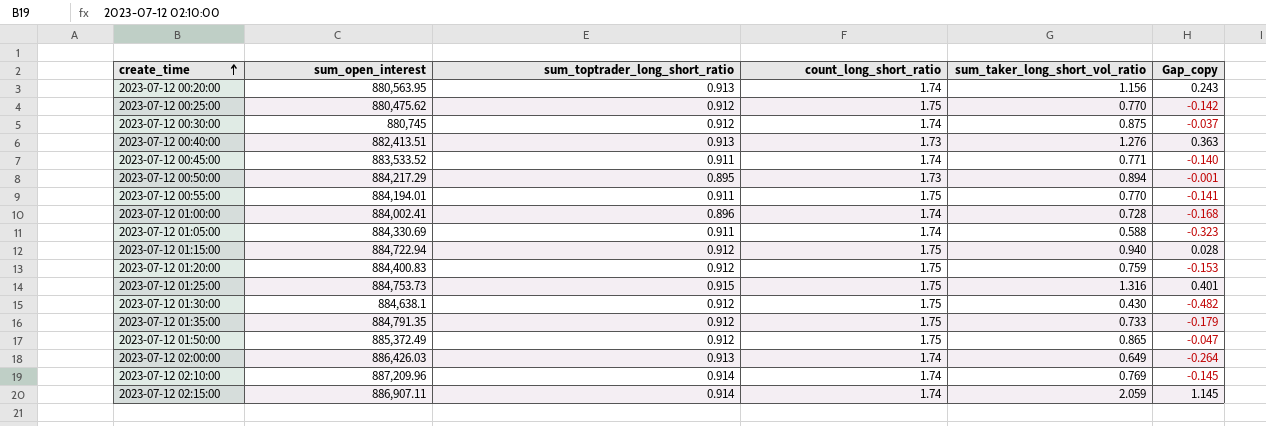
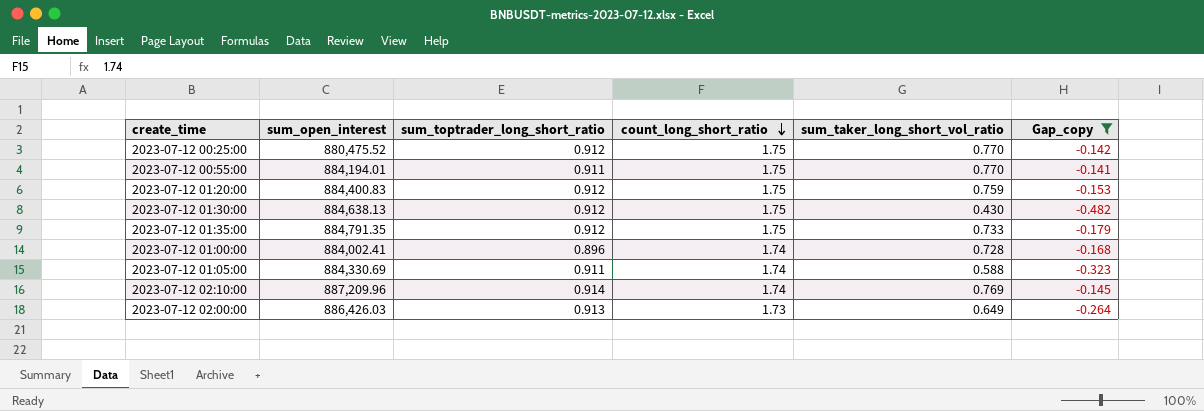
filter: none -> Gap_copy <= -0.141
row order: create_time ascending -> count_long_short_ratio descending
2023-07-12 00:25:00 | sum_open_interest: 880,475.62 -> 880,475.52
2023-07-12 01:30:00 | sum_open_interest: 884,638.1 -> 884,638.13
2023-07-12 02:00:00 | count_long_short_ratio: 1.74 -> 1.73

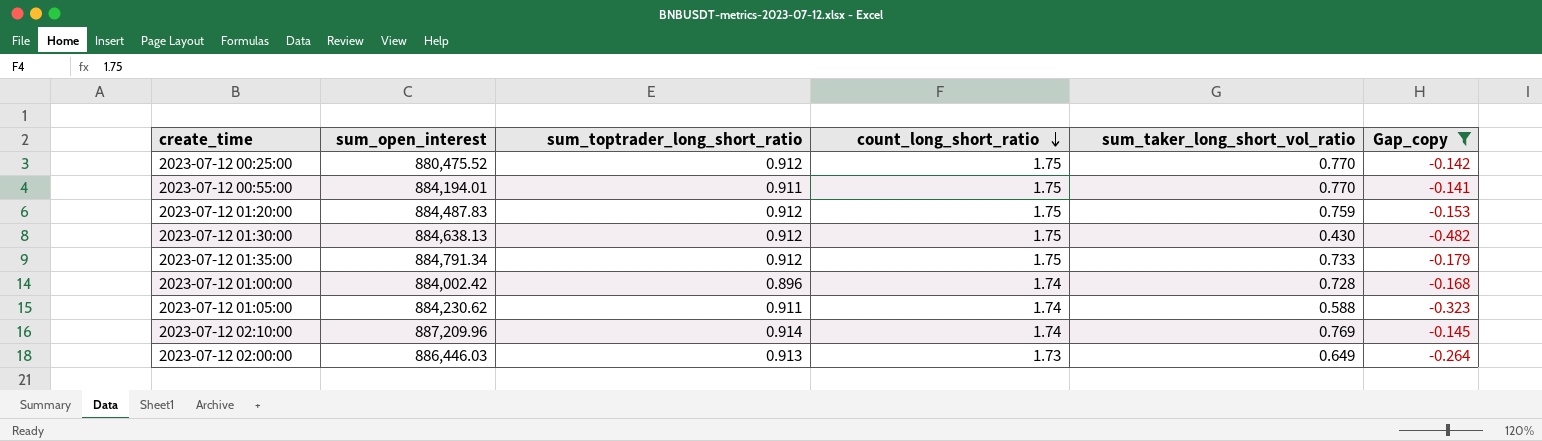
2023-07-12 01:20:00 | sum_open_interest: 884,400.83 -> 884,487.83
2023-07-12 01:35:00 | sum_open_interest: 884,791.35 -> 884,791.34
2023-07-12 01:00:00 | sum_open_interest: 884,002.41 -> 884,002.42
2023-07-12 01:05:00 | sum_open_interest: 884,330.69 -> 884,230.62
2023-07-12 02:00:00 | sum_open_interest: 886,426.03 -> 886,446.03

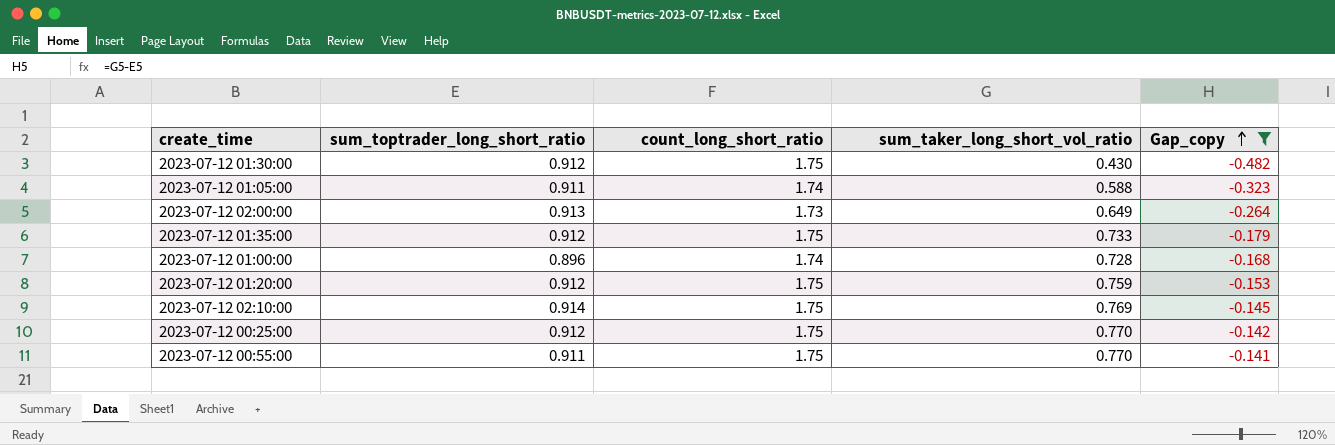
row order: count_long_short_ratio descending -> Gap_copy ascending
column sum_open_interest | position: 2 -> none
2023-07-12 02:10:00 | count_long_short_ratio: 1.74 -> 1.75

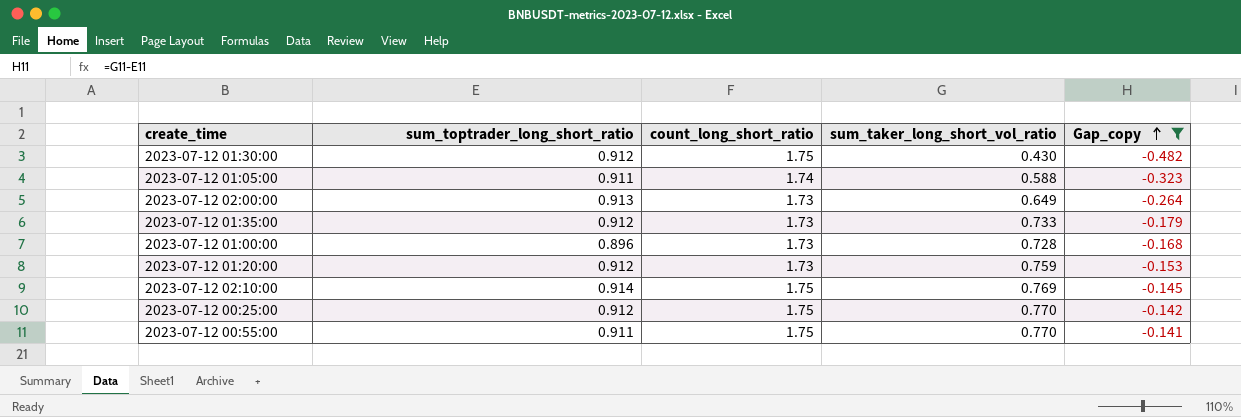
2023-07-12 01:35:00 | count_long_short_ratio: 1.75 -> 1.73
2023-07-12 01:00:00 | count_long_short_ratio: 1.74 -> 1.73
2023-07-12 01:20:00 | count_long_short_ratio: 1.75 -> 1.73

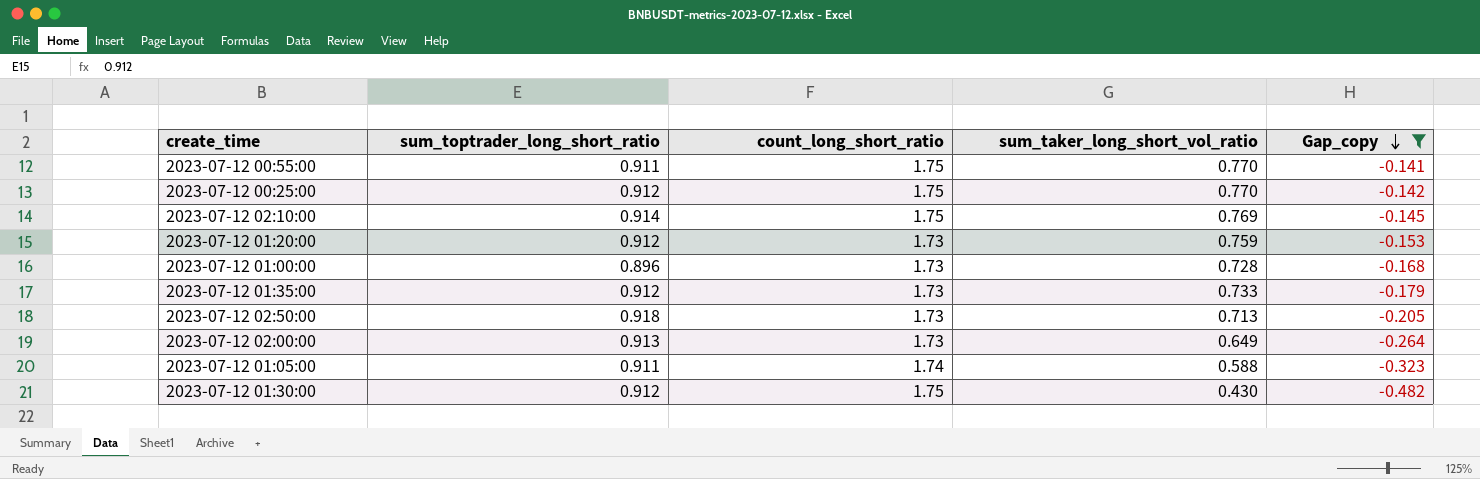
row order: Gap_copy ascending -> Gap_copy descending
row 2023-07-12 02:50:00: none -> 0.918 | 1.73 | 0.713 | -0.205

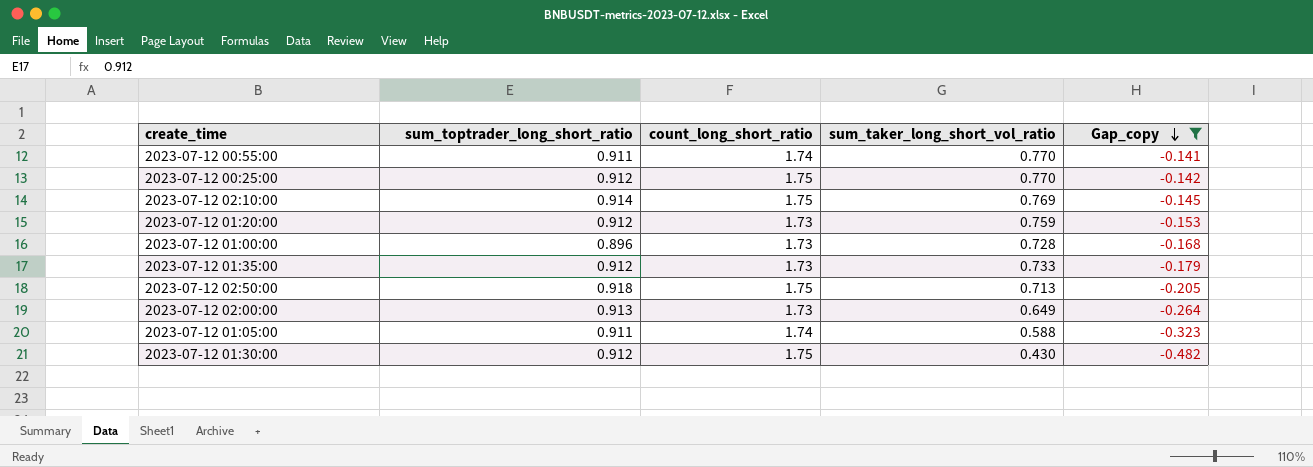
2023-07-12 00:55:00 | count_long_short_ratio: 1.75 -> 1.74
2023-07-12 02:50:00 | count_long_short_ratio: 1.73 -> 1.75

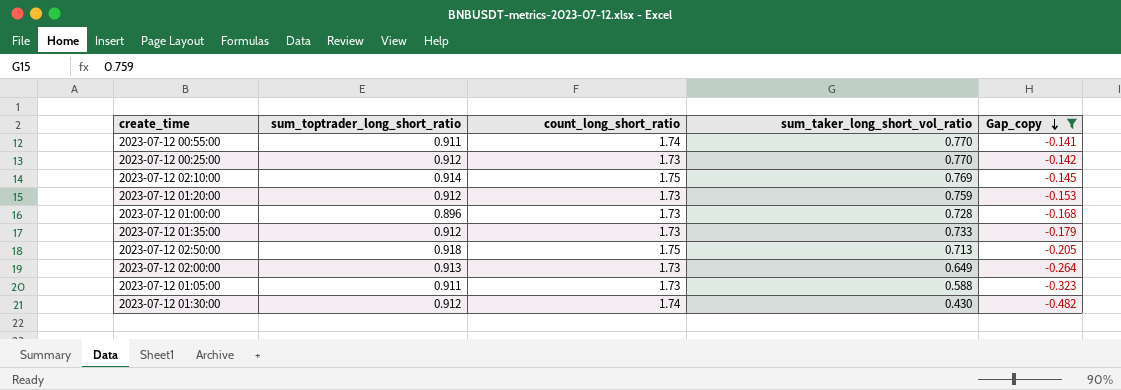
2023-07-12 00:25:00 | count_long_short_ratio: 1.75 -> 1.73
2023-07-12 01:05:00 | count_long_short_ratio: 1.74 -> 1.73
2023-07-12 01:30:00 | count_long_short_ratio: 1.75 -> 1.74

